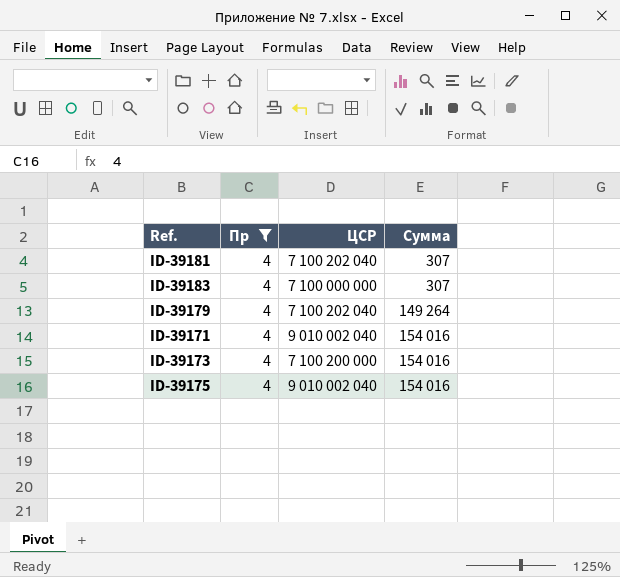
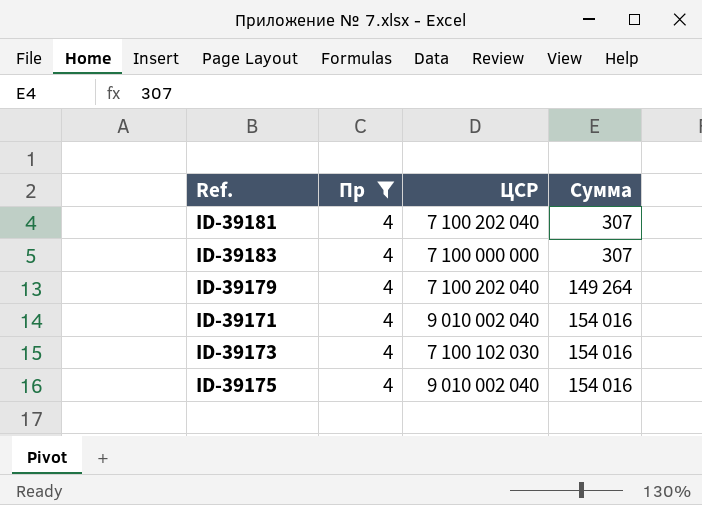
ID-39173 | ЦСР: 7 100 200 000 -> 7 100 102 030

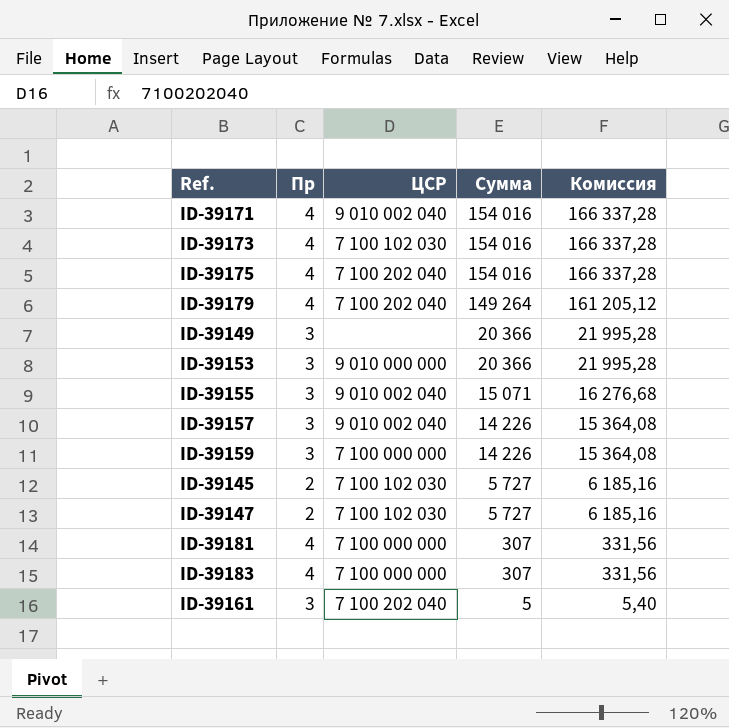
filter: Пр = 4 -> none
row order: Сумма ascending -> Сумма descending
column Комиссия | formula: none -> [Сумма] * 1,08
ID-39175 | ЦСР: 9 010 002 040 -> 7 100 202 040
ID-39181 | ЦСР: 7 100 202 040 -> 7 100 000 000

